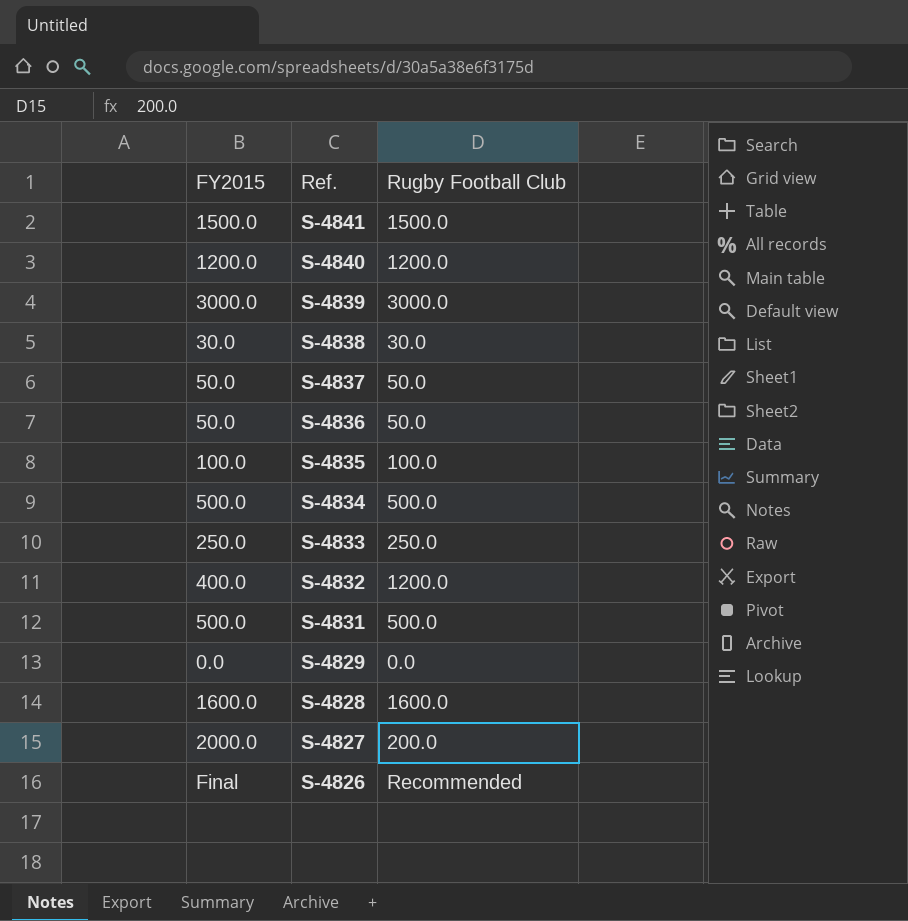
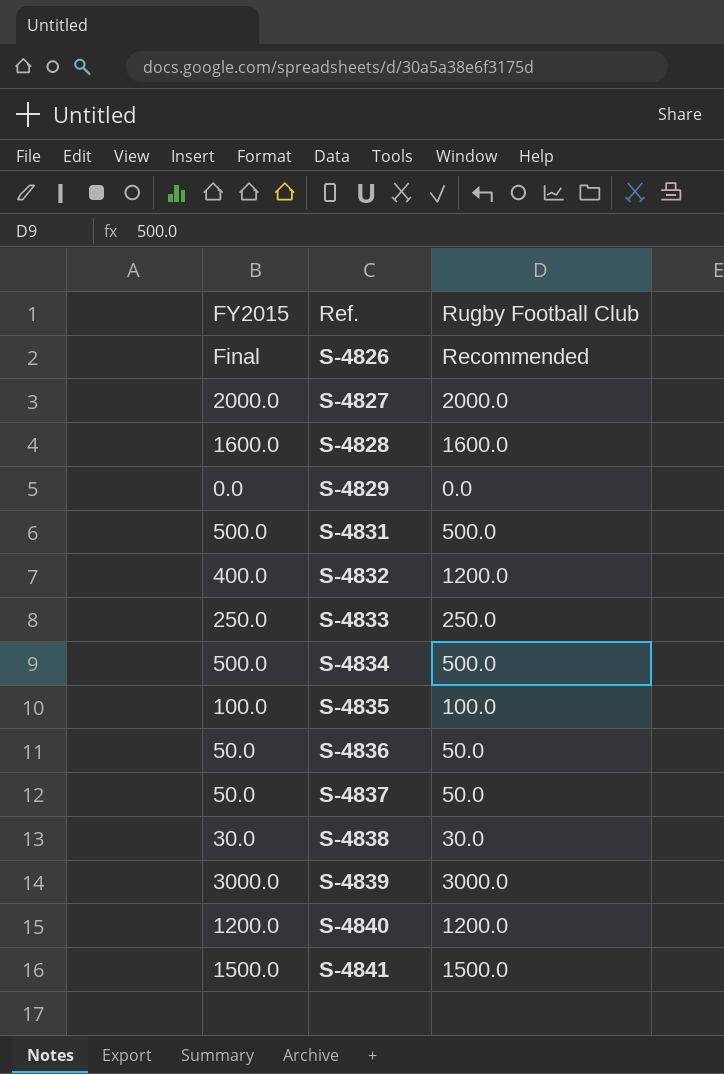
row order: Ref. descending -> Ref. ascending
S-4827 | Rugby Football Club: 200.0 -> 2000.0

